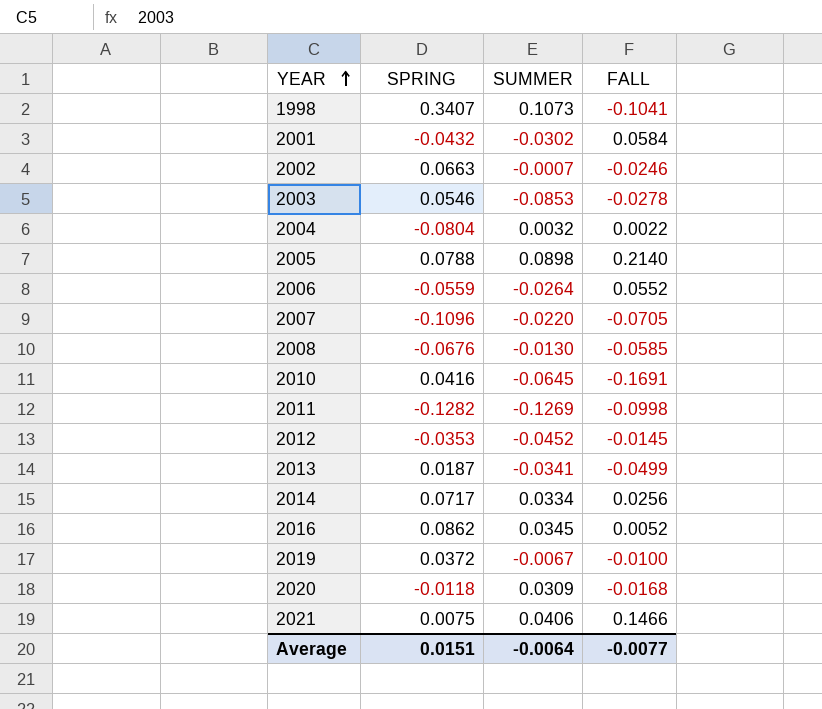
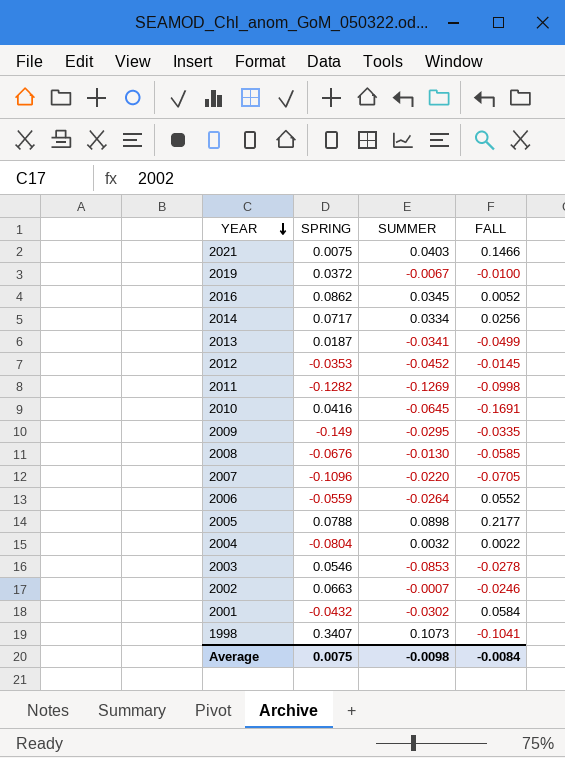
row order: YEAR ascending -> YEAR descending
row 2020: -0.0118 | 0.0309 | -0.0168 -> none
2021 | SUMMER: 0.0406 -> 0.0403
row 2009: none -> -0.149 | -0.0295 | -0.0335
2005 | FALL: 0.2140 -> 0.2177
Average | SPRING: 0.0151 -> 0.0075
Average | SUMMER: -0.0064 -> -0.0098
Average | FALL: -0.0077 -> -0.0084

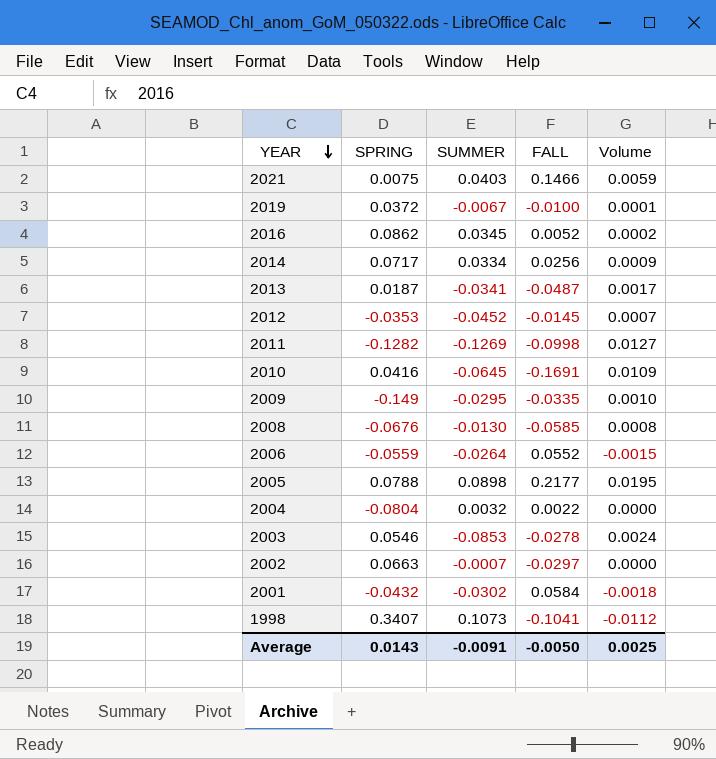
column Volume | formula: none -> [SUMMER] * [FALL]
row 2007: -0.1096 | -0.0220 | -0.0705 -> none
2013 | FALL: -0.0499 -> -0.0487
2002 | FALL: -0.0246 -> -0.0297
Average | SPRING: 0.0075 -> 0.0143
Average | SUMMER: -0.0098 -> -0.0091
Average | FALL: -0.0084 -> -0.0050

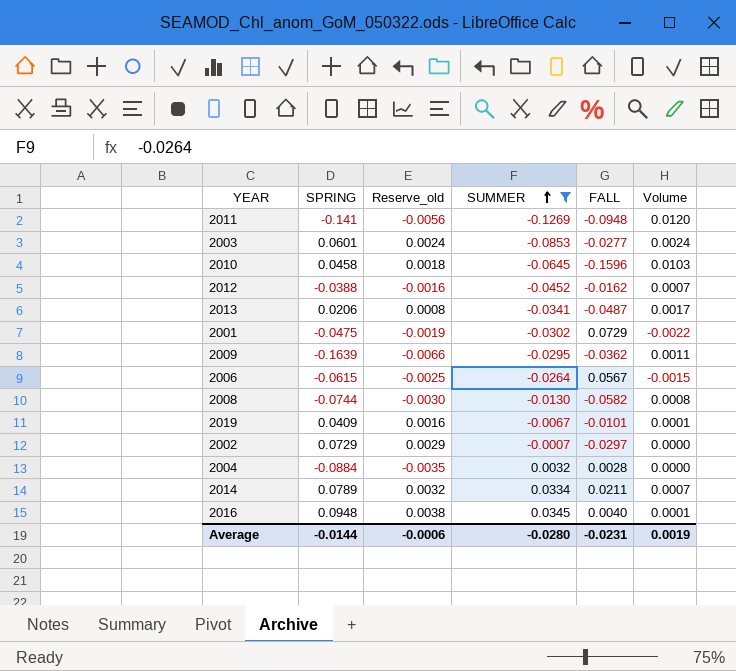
filter: none -> SUMMER <= 0.0345
row order: YEAR descending -> SUMMER ascending
column Reserve_old | formula: none -> [SPRING] * 0.04
2011 | SPRING: -0.1282 -> -0.141
2011 | FALL: -0.0998 -> -0.0948
2011 | Volume: 0.0127 -> 0.0120
2003 | SPRING: 0.0546 -> 0.0601
2003 | FALL: -0.0278 -> -0.0277
2010 | SPRING: 0.0416 -> 0.0458
2010 | FALL: -0.1691 -> -0.1596
2010 | Volume: 0.0109 -> 0.0103
2012 | SPRING: -0.0353 -> -0.0388
2012 | FALL: -0.0145 -> -0.0162
2013 | SPRING: 0.0187 -> 0.0206
2001 | SPRING: -0.0432 -> -0.0475
2001 | FALL: 0.0584 -> 0.0729
2001 | Volume: -0.0018 -> -0.0022
2009 | SPRING: -0.149 -> -0.1639
2009 | FALL: -0.0335 -> -0.0362
2009 | Volume: 0.0010 -> 0.0011
2006 | SPRING: -0.0559 -> -0.0615
2006 | FALL: 0.0552 -> 0.0567
2008 | SPRING: -0.0676 -> -0.0744
2008 | FALL: -0.0585 -> -0.0582
2019 | SPRING: 0.0372 -> 0.0409
2019 | FALL: -0.0100 -> -0.0101
2002 | SPRING: 0.0663 -> 0.0729
2004 | SPRING: -0.0804 -> -0.0884
2004 | FALL: 0.0022 -> 0.0028
2014 | SPRING: 0.0717 -> 0.0789
2014 | FALL: 0.0256 -> 0.0211
2014 | Volume: 0.0009 -> 0.0007
2016 | SPRING: 0.0862 -> 0.0948
2016 | FALL: 0.0052 -> 0.0040
2016 | Volume: 0.0002 -> 0.0001
Average | SPRING: 0.0143 -> -0.0144
Average | SUMMER: -0.0091 -> -0.0280
Average | FALL: -0.0050 -> -0.0231
Average | Volume: 0.0025 -> 0.0019

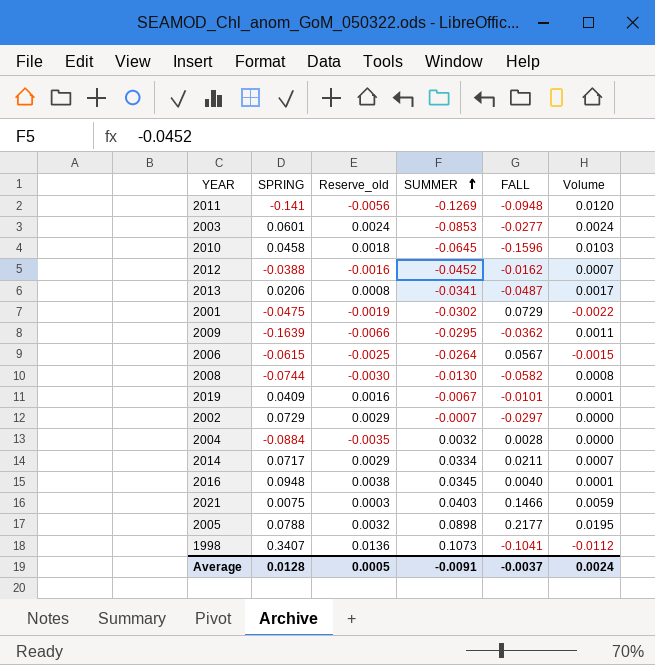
filter: SUMMER <= 0.0345 -> none
2014 | SPRING: 0.0789 -> 0.0717
2014 | Reserve_old: 0.0032 -> 0.0029
Average | SPRING: -0.0144 -> 0.0128
Average | Reserve_old: -0.0006 -> 0.0005
Average | SUMMER: -0.0280 -> -0.0091
Average | FALL: -0.0231 -> -0.0037
Average | Volume: 0.0019 -> 0.0024

